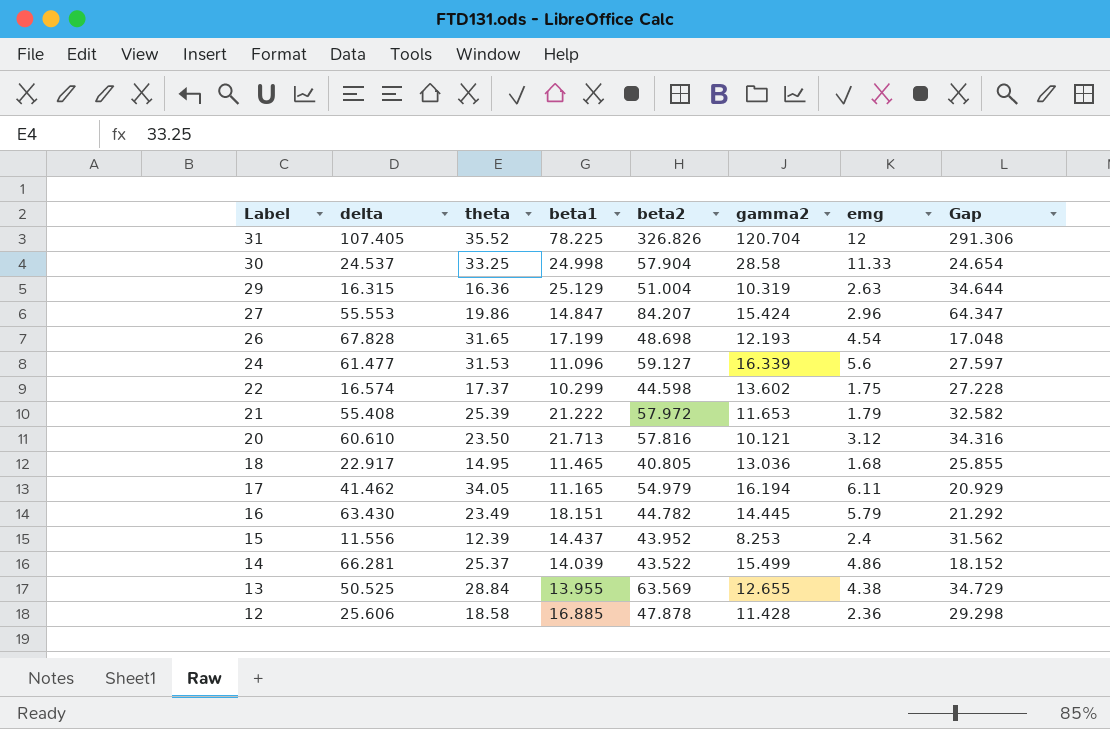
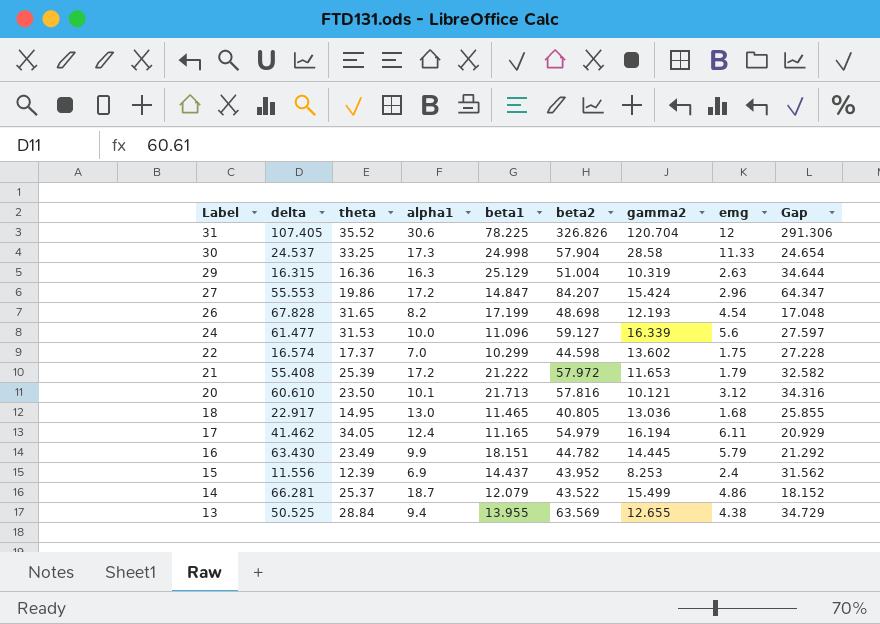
column alpha1 | position: none -> 4
row 12: 25.606 | 18.58 | 16.885 | 47.878 | 11.428 | 2.36 | 29.298 -> none
14 | beta1: 14.039 -> 12.079

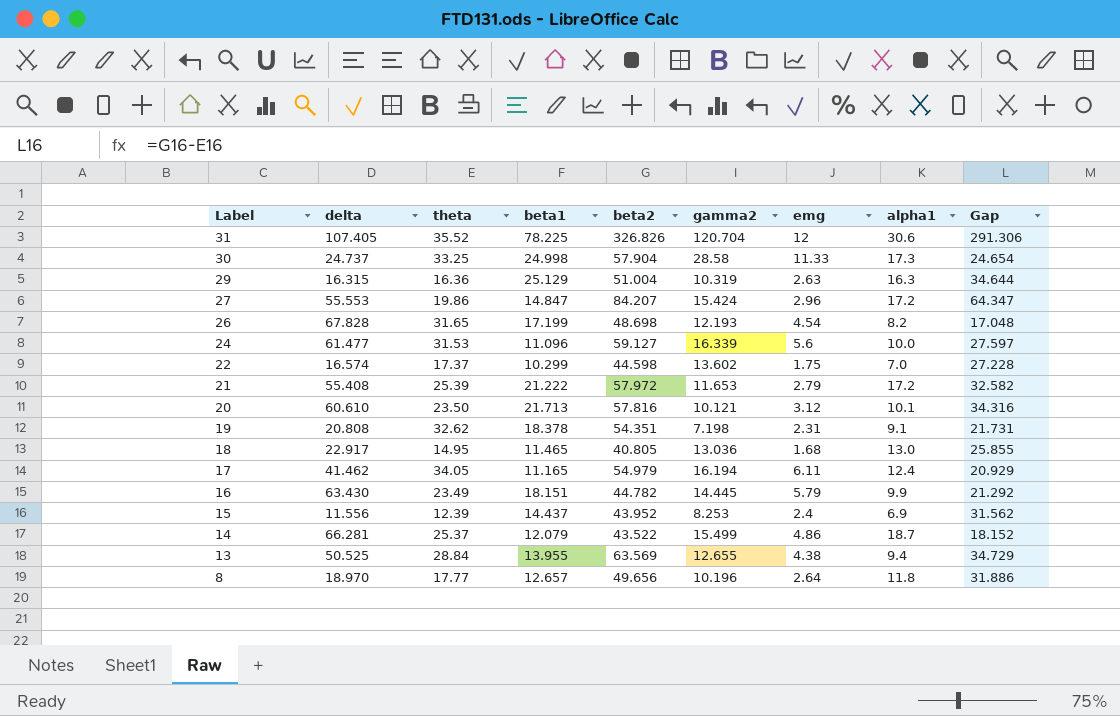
column alpha1 | position: 4 -> 8
30 | delta: 24.537 -> 24.737
21 | emg: 1.79 -> 2.79
row 19: none -> 20.808 | 32.62 | 18.378 | 54.351 | 7.198 | 2.31 | 9.1 | 21.731
row 8: none -> 18.970 | 17.77 | 12.657 | 49.656 | 10.196 | 2.64 | 11.8 | 31.886

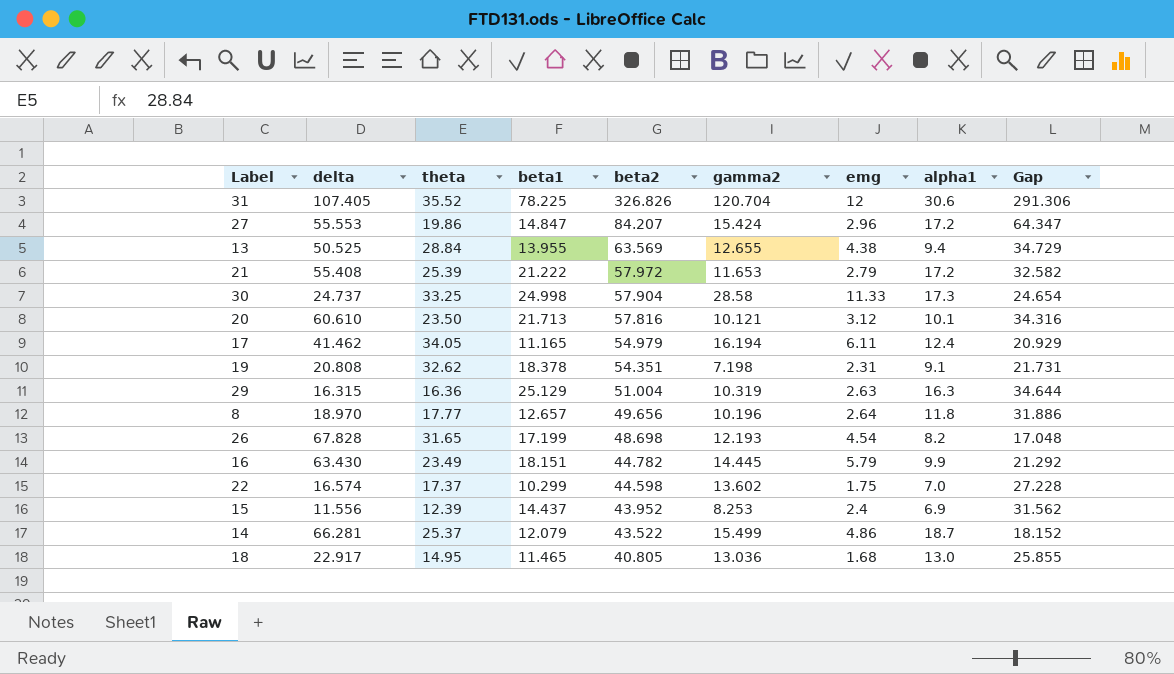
row order: Label descending -> beta2 descending
row 24: 61.477 | 31.53 | 11.096 | 59.127 | 16.339 | 5.6 | 10.0 | 27.597 -> none

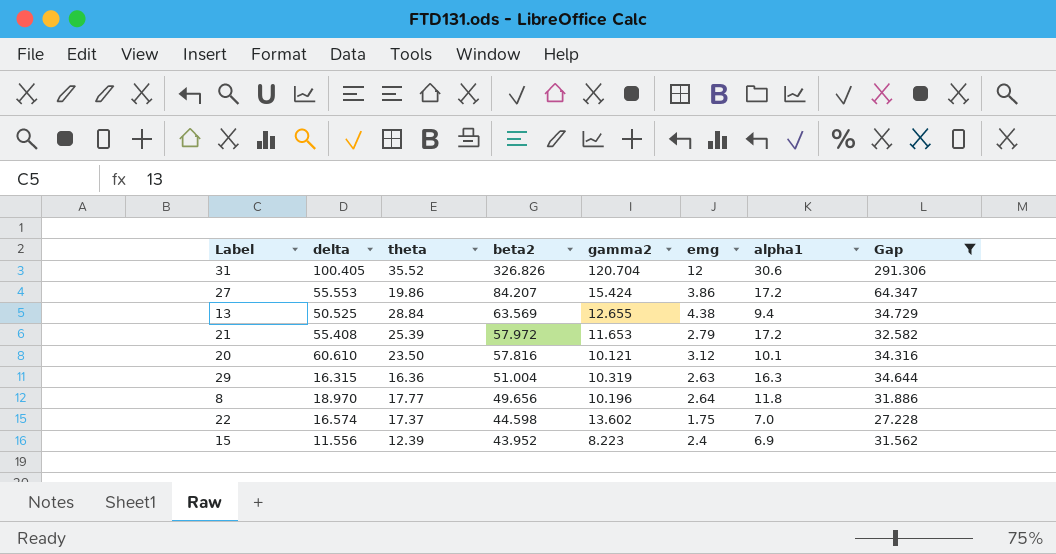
filter: none -> Gap >= 27.228
column beta1 | position: 4 -> none
31 | delta: 107.405 -> 100.405
27 | emg: 2.96 -> 3.86
15 | gamma2: 8.253 -> 8.223

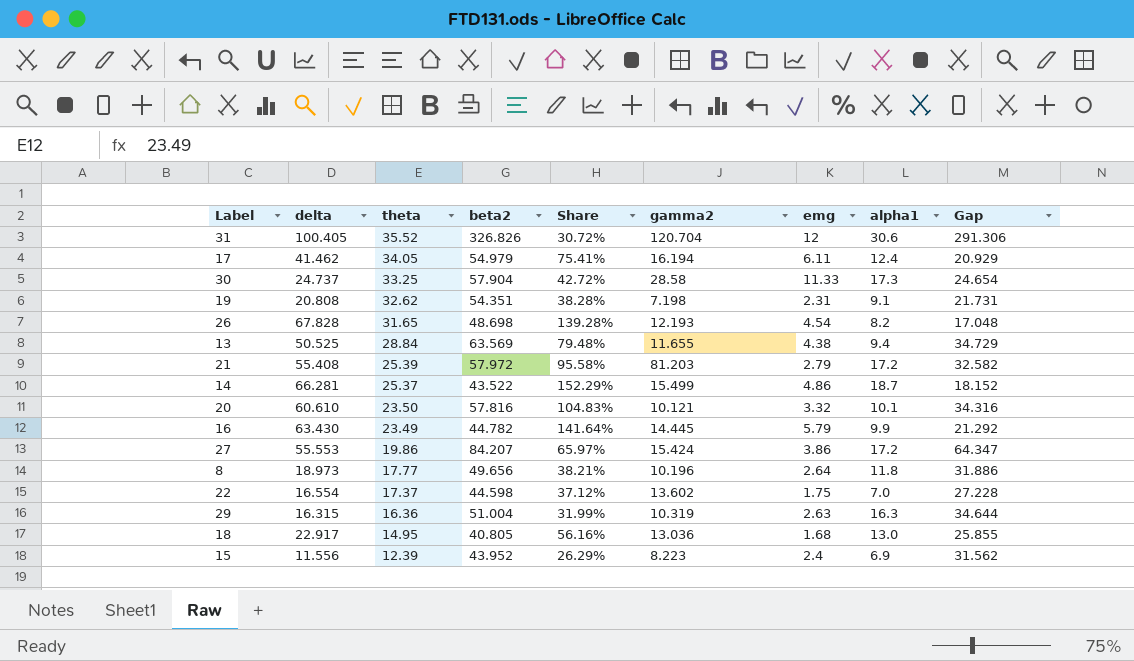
filter: Gap >= 27.228 -> none
row order: beta2 descending -> theta descending
column Share | formula: none -> [delta] / [beta2]
13 | gamma2: 12.655 -> 11.655
21 | gamma2: 11.653 -> 81.203
20 | emg: 3.12 -> 3.32
8 | delta: 18.970 -> 18.973
22 | delta: 16.574 -> 16.554

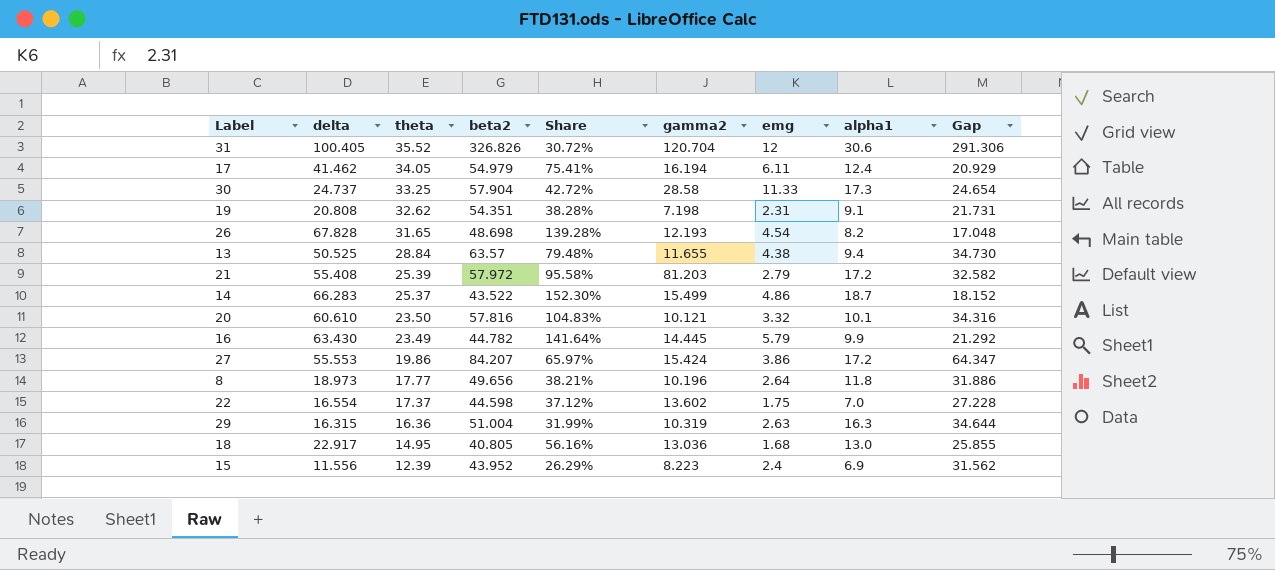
13 | beta2: 63.569 -> 63.57
13 | Gap: 34.729 -> 34.730
14 | delta: 66.281 -> 66.283
14 | Share: 152.29% -> 152.30%

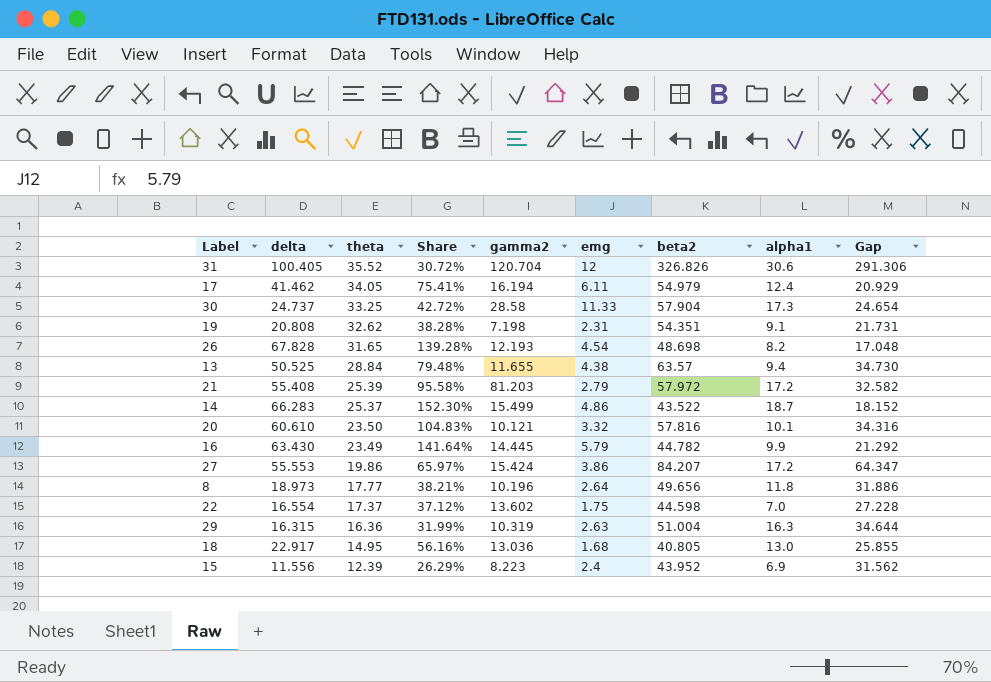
column beta2 | position: 4 -> 7

